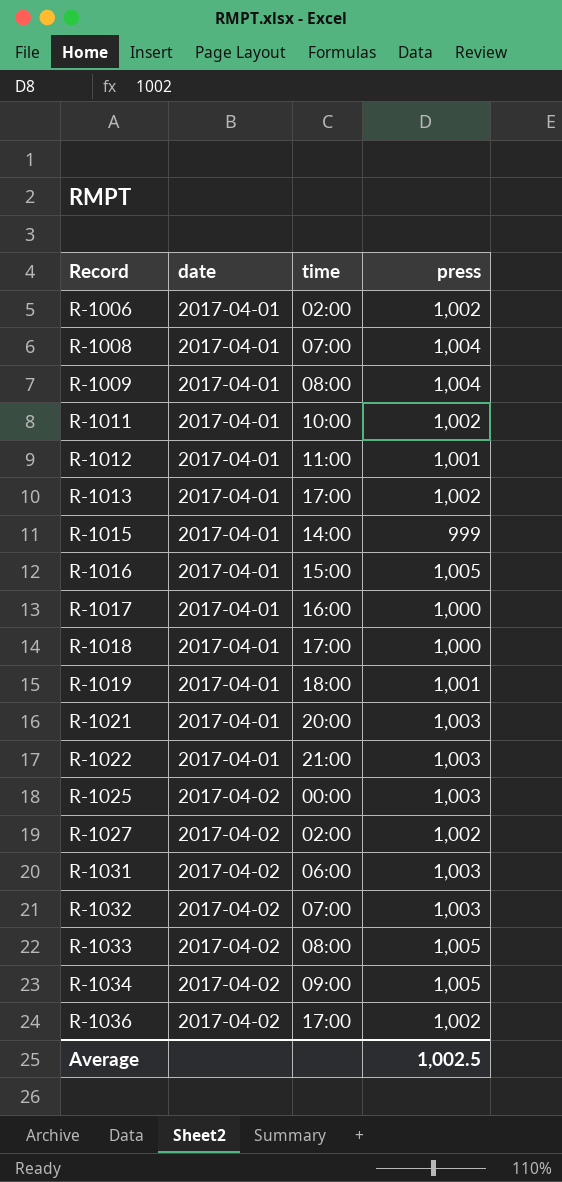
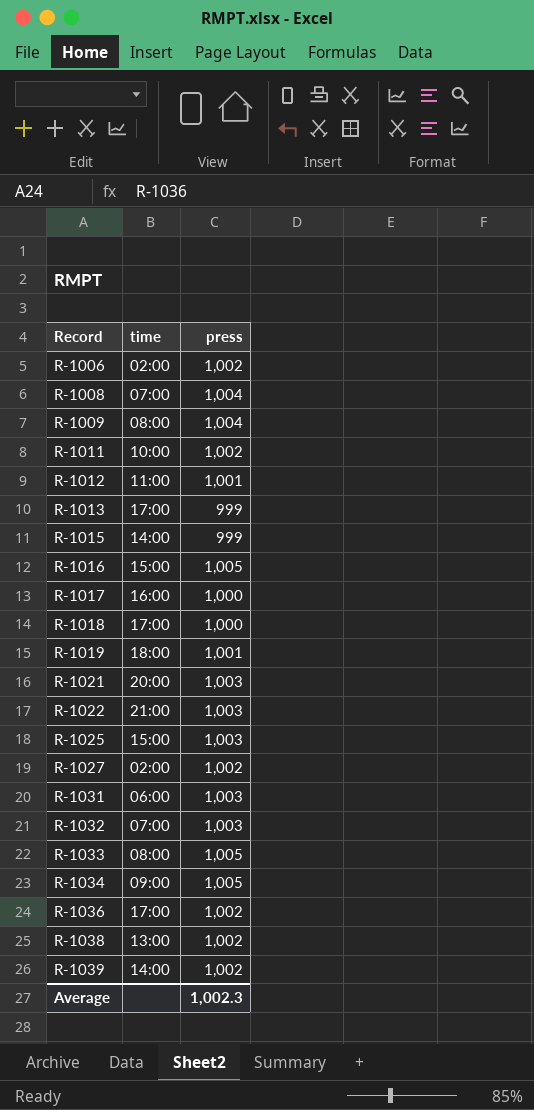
column date | position: 2 -> none
R-1013 | press: 1,002 -> 999
R-1025 | time: 00:00 -> 15:00
row R-1038: none -> 13:00 | 1,002
row R-1039: none -> 14:00 | 1,002
Average | press: 1,002.5 -> 1,002.3

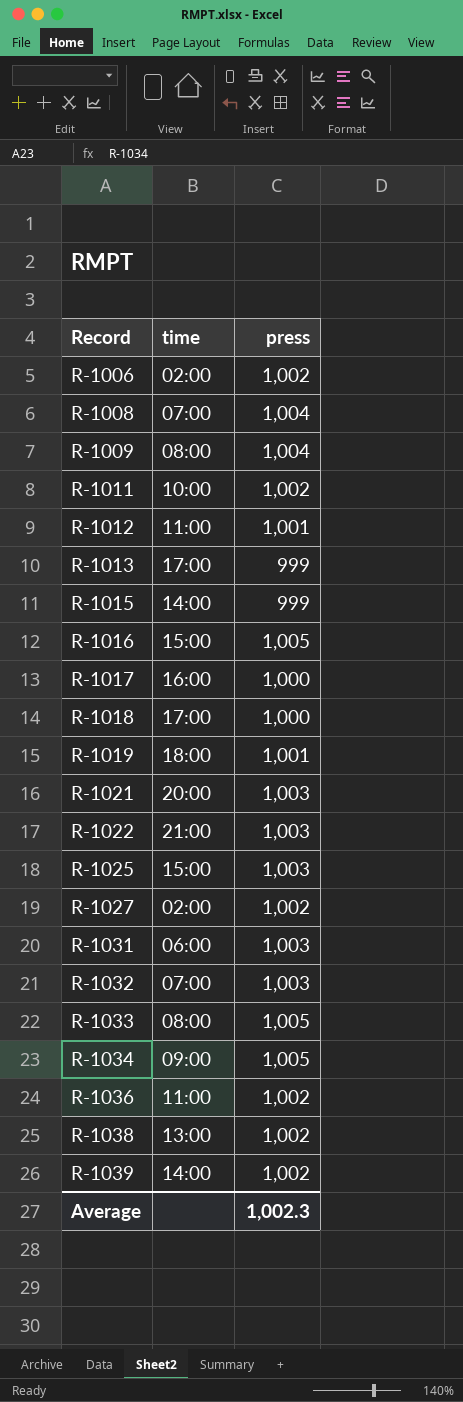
R-1036 | time: 17:00 -> 11:00

